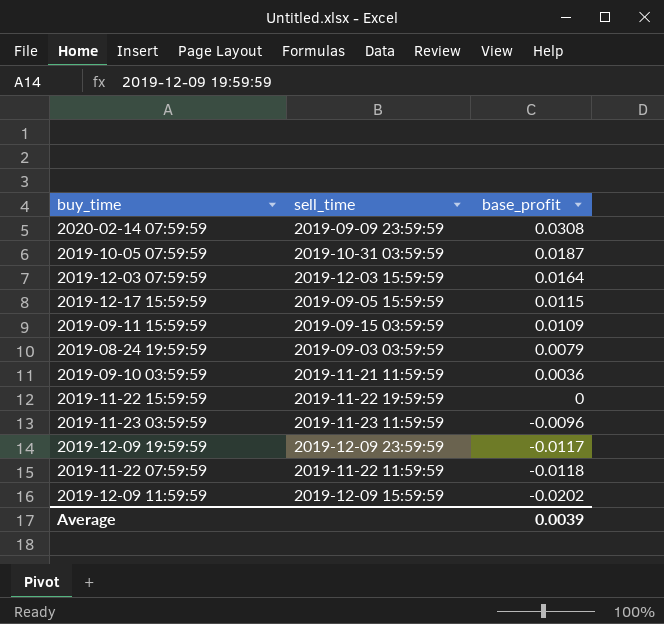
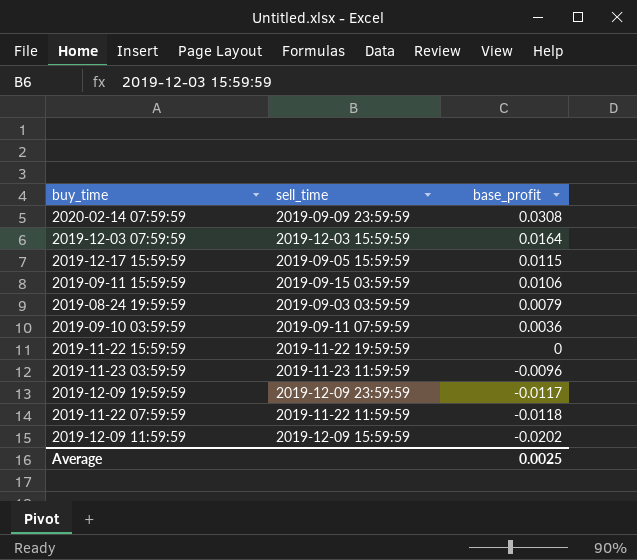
row 2019-10-05 07:59:59: 2019-10-31 03:59:59 | 0.0187 -> none
2019-09-11 15:59:59 | base_profit: 0.0109 -> 0.0106
2019-09-10 03:59:59 | sell_time: 2019-11-21 11:59:59 -> 2019-09-11 07:59:59
Average | base_profit: 0.0039 -> 0.0025

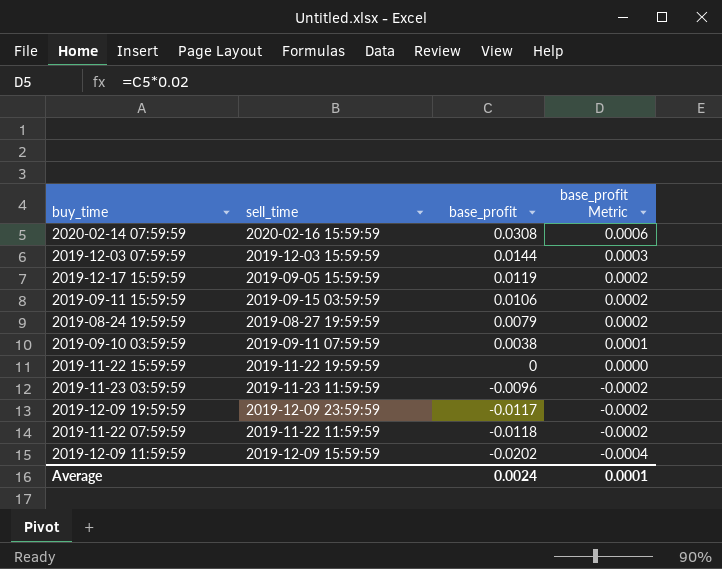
column base_profit Metric | formula: none -> [base_profit] * 0.02
2020-02-14 07:59:59 | sell_time: 2019-09-09 23:59:59 -> 2020-02-16 15:59:59
2019-12-03 07:59:59 | base_profit: 0.0164 -> 0.0144
2019-12-17 15:59:59 | base_profit: 0.0115 -> 0.0119
2019-08-24 19:59:59 | sell_time: 2019-09-03 03:59:59 -> 2019-08-27 19:59:59
2019-09-10 03:59:59 | base_profit: 0.0036 -> 0.0038
Average | base_profit: 0.0025 -> 0.0024

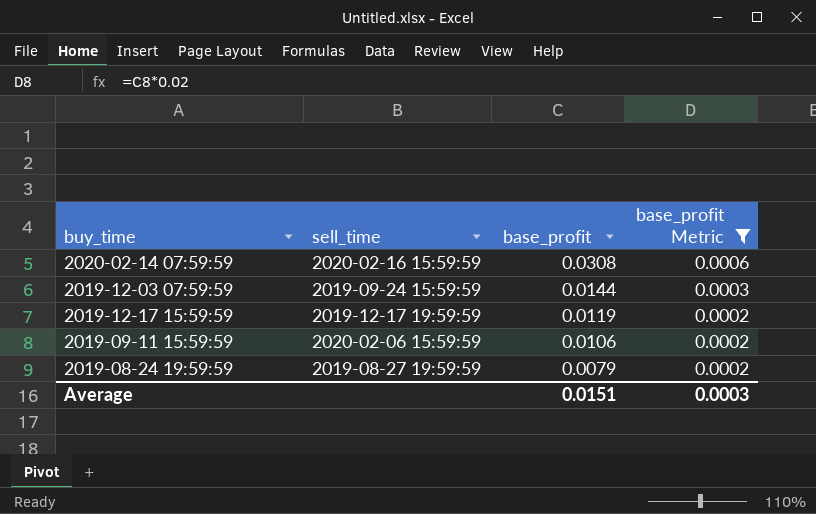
filter: none -> base_profit Metric >= 0.0002
2019-12-03 07:59:59 | sell_time: 2019-12-03 15:59:59 -> 2019-09-24 15:59:59
2019-12-17 15:59:59 | sell_time: 2019-09-05 15:59:59 -> 2019-12-17 19:59:59
2019-09-11 15:59:59 | sell_time: 2019-09-15 03:59:59 -> 2020-02-06 15:59:59
Average | base_profit: 0.0024 -> 0.0151
Average | base_profit Metric: 0.0001 -> 0.0003

